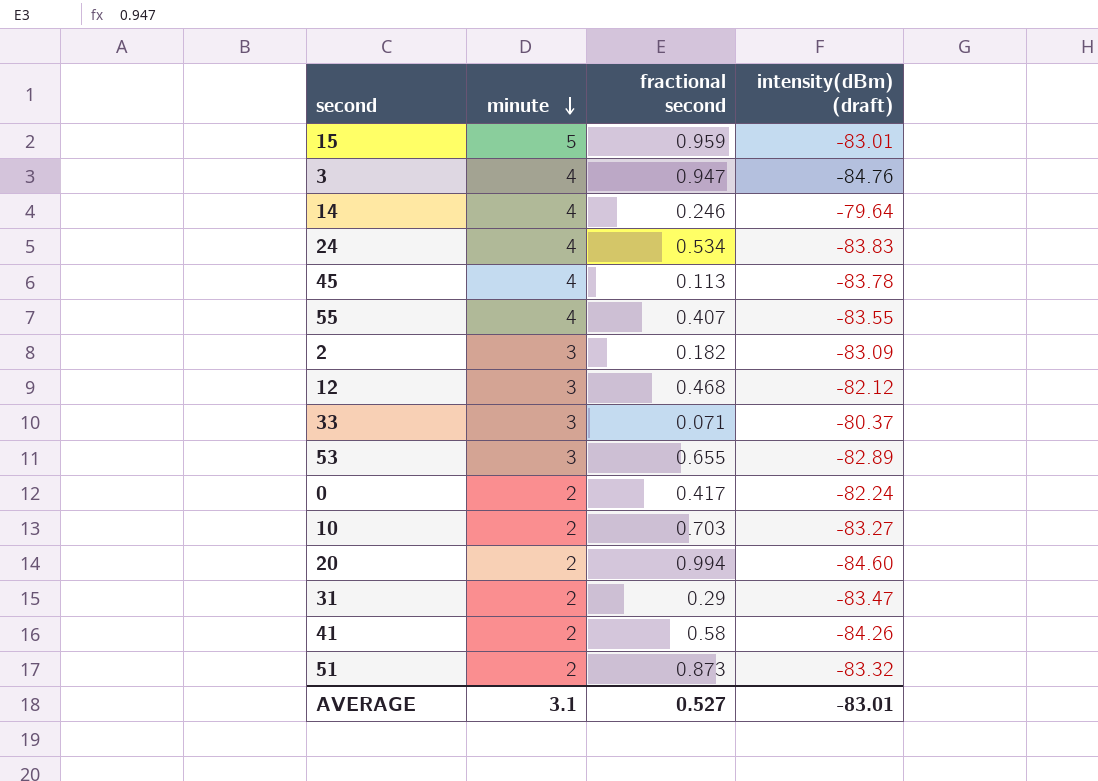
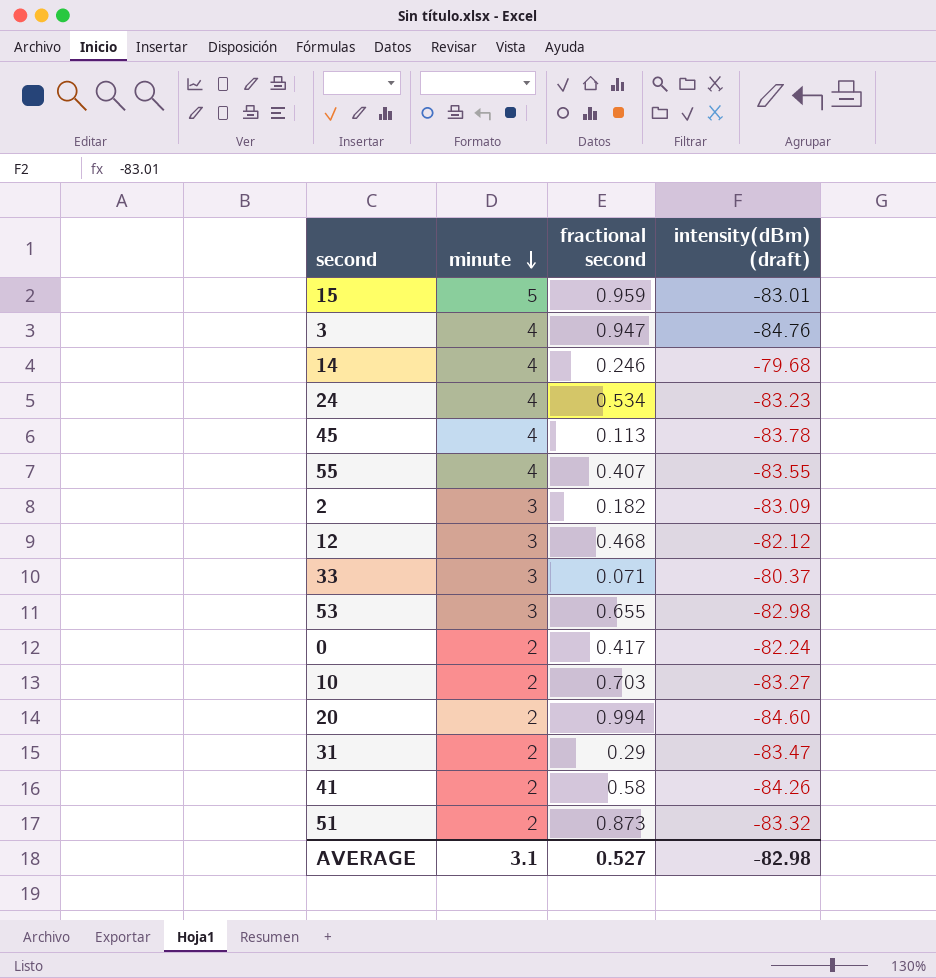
14 | intensity(dBm) (draft): -79.64 -> -79.68
24 | intensity(dBm) (draft): -83.83 -> -83.23
53 | intensity(dBm) (draft): -82.89 -> -82.98
AVERAGE | intensity(dBm) (draft): -83.01 -> -82.98

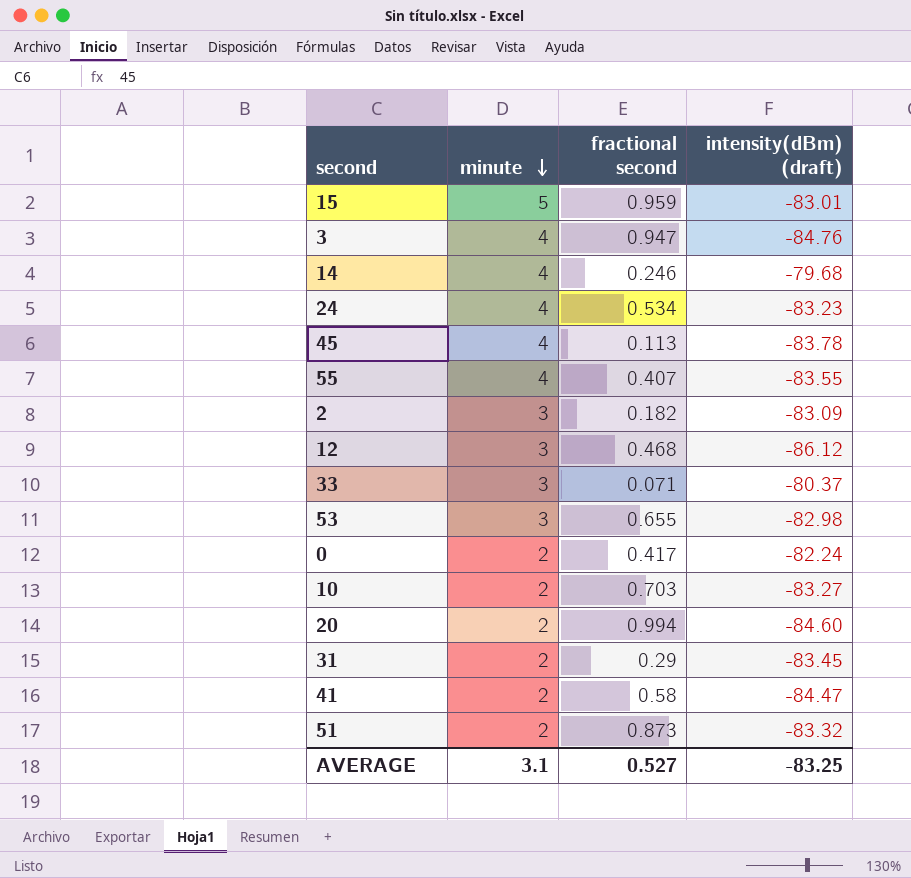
12 | intensity(dBm) (draft): -82.12 -> -86.12
31 | intensity(dBm) (draft): -83.47 -> -83.45
41 | intensity(dBm) (draft): -84.26 -> -84.47
AVERAGE | intensity(dBm) (draft): -82.98 -> -83.25

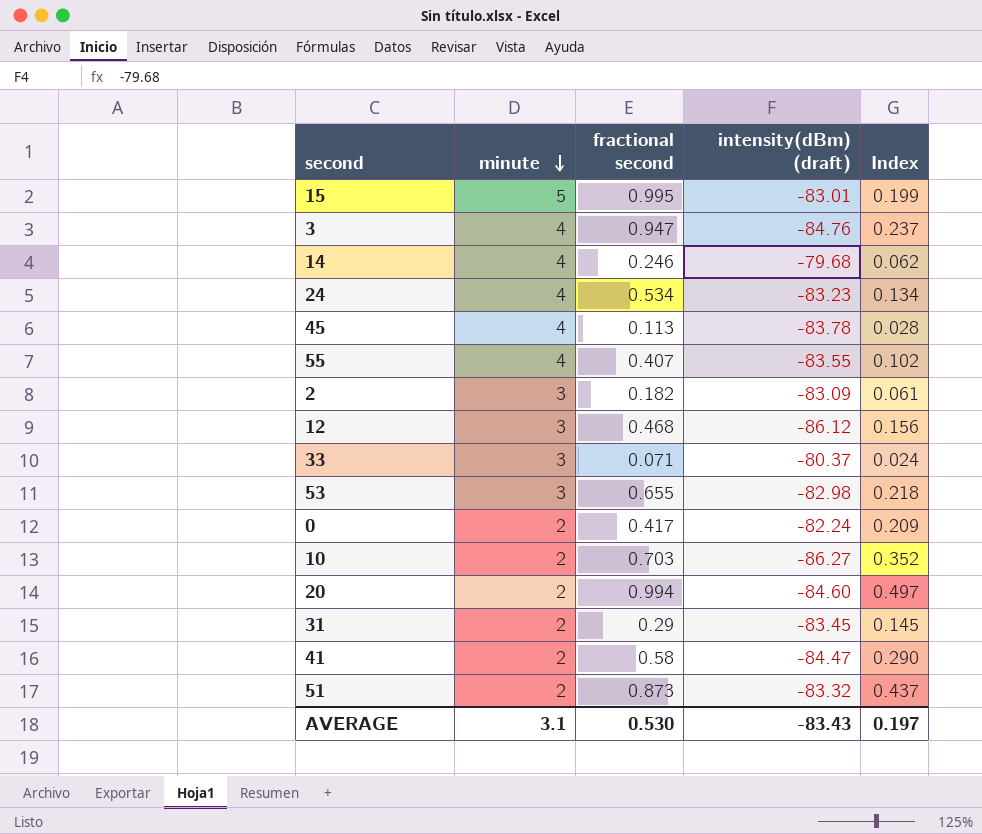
column Index | formula: none -> [fractional second] / [minute]
15 | fractional second: 0.959 -> 0.995
10 | intensity(dBm) (draft): -83.27 -> -86.27
AVERAGE | fractional second: 0.527 -> 0.530
AVERAGE | intensity(dBm) (draft): -83.25 -> -83.43

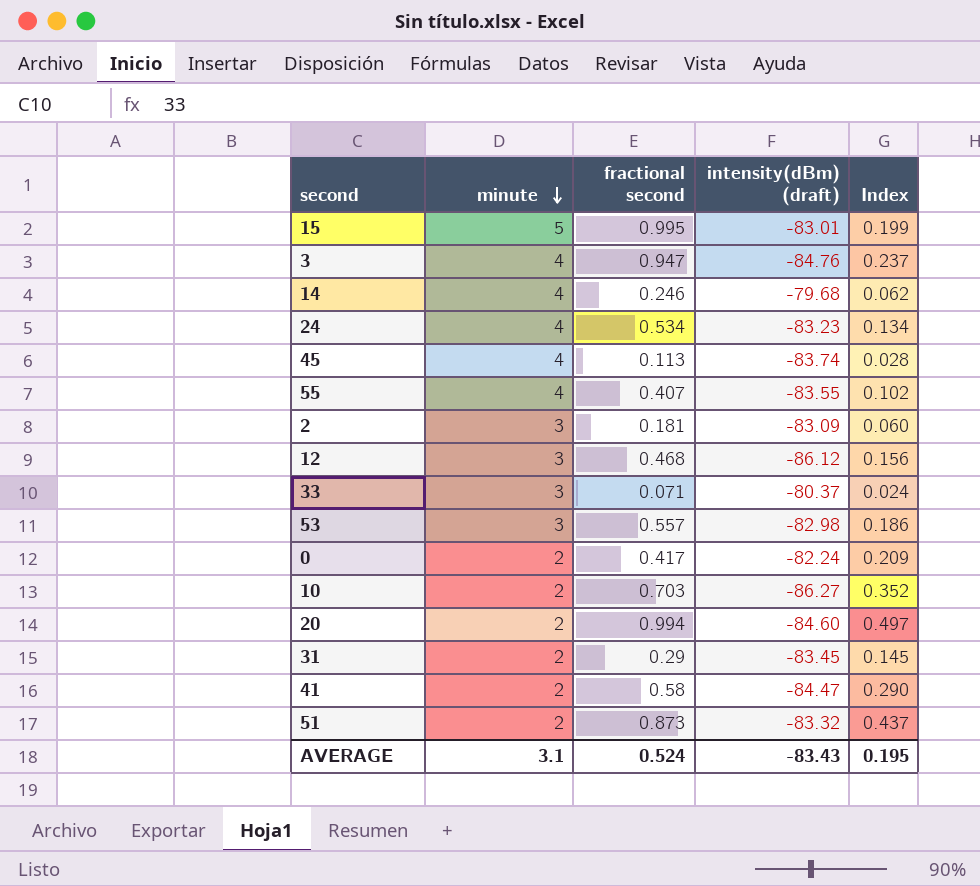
45 | intensity(dBm) (draft): -83.78 -> -83.74
2 | fractional second: 0.182 -> 0.181
2 | Index: 0.061 -> 0.060
53 | fractional second: 0.655 -> 0.557
53 | Index: 0.218 -> 0.186
AVERAGE | fractional second: 0.530 -> 0.524
AVERAGE | Index: 0.197 -> 0.195

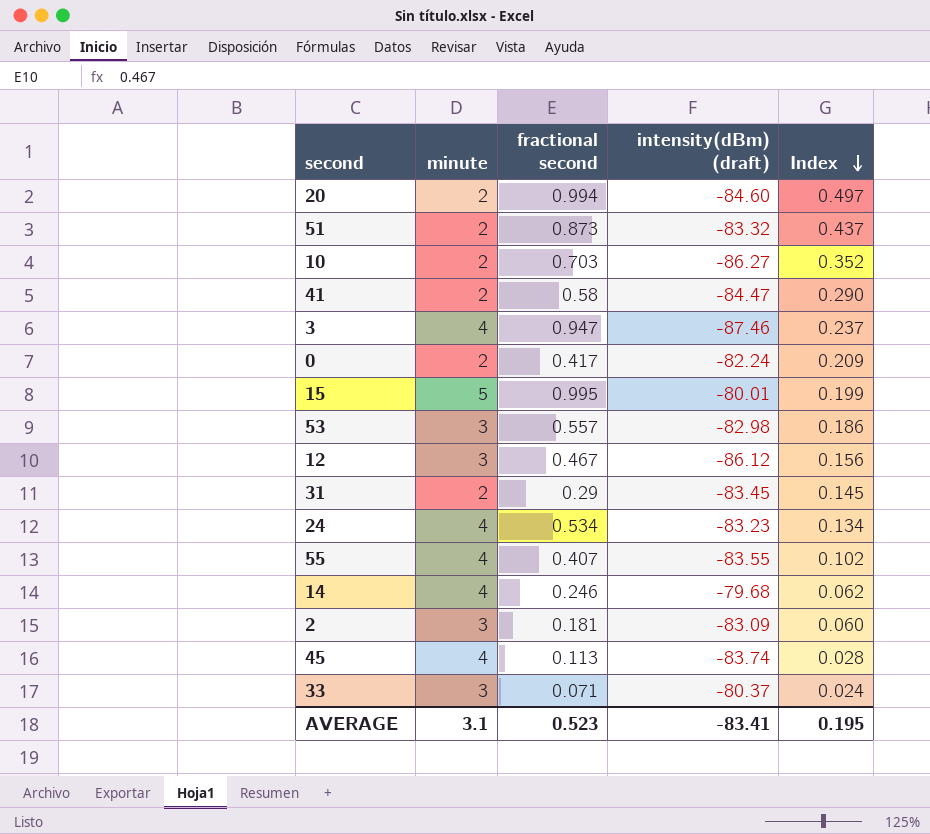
row order: minute descending -> Index descending
3 | intensity(dBm) (draft): -84.76 -> -87.46
15 | intensity(dBm) (draft): -83.01 -> -80.01
12 | fractional second: 0.468 -> 0.467
AVERAGE | fractional second: 0.524 -> 0.523
AVERAGE | intensity(dBm) (draft): -83.43 -> -83.41

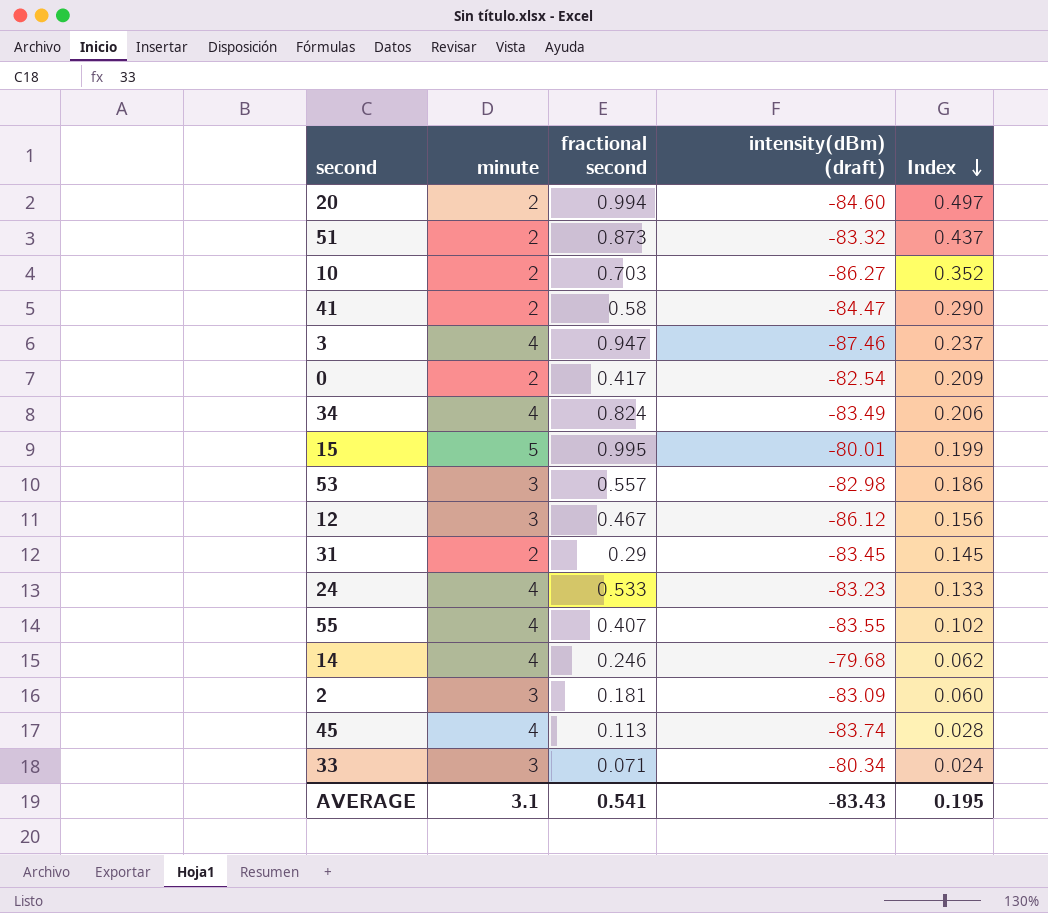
0 | intensity(dBm) (draft): -82.24 -> -82.54
row 34: none -> 4 | 0.824 | -83.49 | 0.206
24 | fractional second: 0.534 -> 0.533
24 | Index: 0.134 -> 0.133
33 | intensity(dBm) (draft): -80.37 -> -80.34
AVERAGE | fractional second: 0.523 -> 0.541
AVERAGE | intensity(dBm) (draft): -83.41 -> -83.43

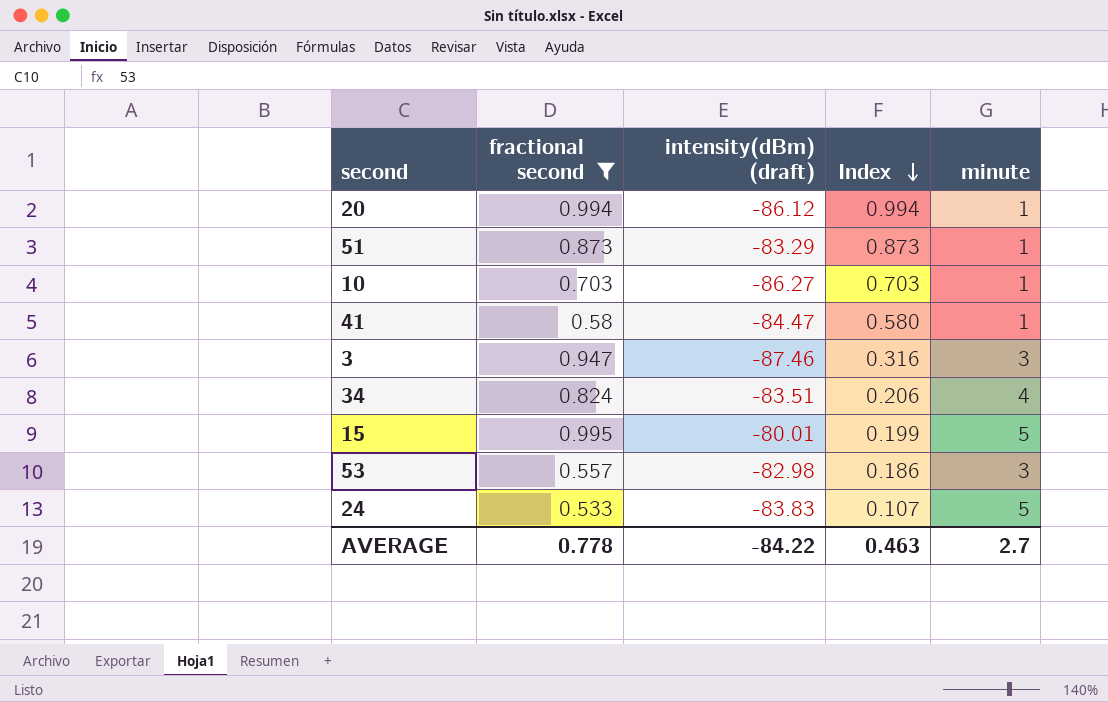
filter: none -> fractional second >= 0.533
column minute | position: 2 -> 5
20 | intensity(dBm) (draft): -84.60 -> -86.12
20 | Index: 0.497 -> 0.994
20 | minute: 2 -> 1
51 | intensity(dBm) (draft): -83.32 -> -83.29
51 | Index: 0.437 -> 0.873
51 | minute: 2 -> 1
10 | Index: 0.352 -> 0.703
10 | minute: 2 -> 1
41 | Index: 0.290 -> 0.580
41 | minute: 2 -> 1
3 | Index: 0.237 -> 0.316
3 | minute: 4 -> 3
34 | intensity(dBm) (draft): -83.49 -> -83.51
24 | intensity(dBm) (draft): -83.23 -> -83.83
24 | Index: 0.133 -> 0.107
24 | minute: 4 -> 5
AVERAGE | fractional second: 0.541 -> 0.778
AVERAGE | intensity(dBm) (draft): -83.43 -> -84.22
AVERAGE | Index: 0.195 -> 0.463
AVERAGE | minute: 3.1 -> 2.7

